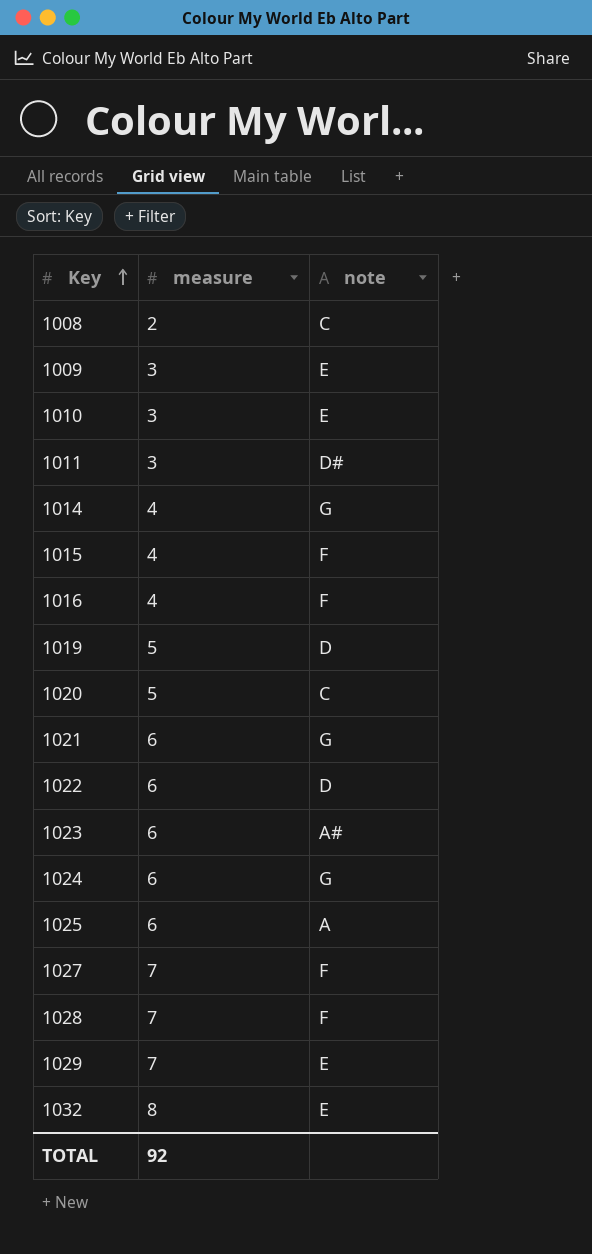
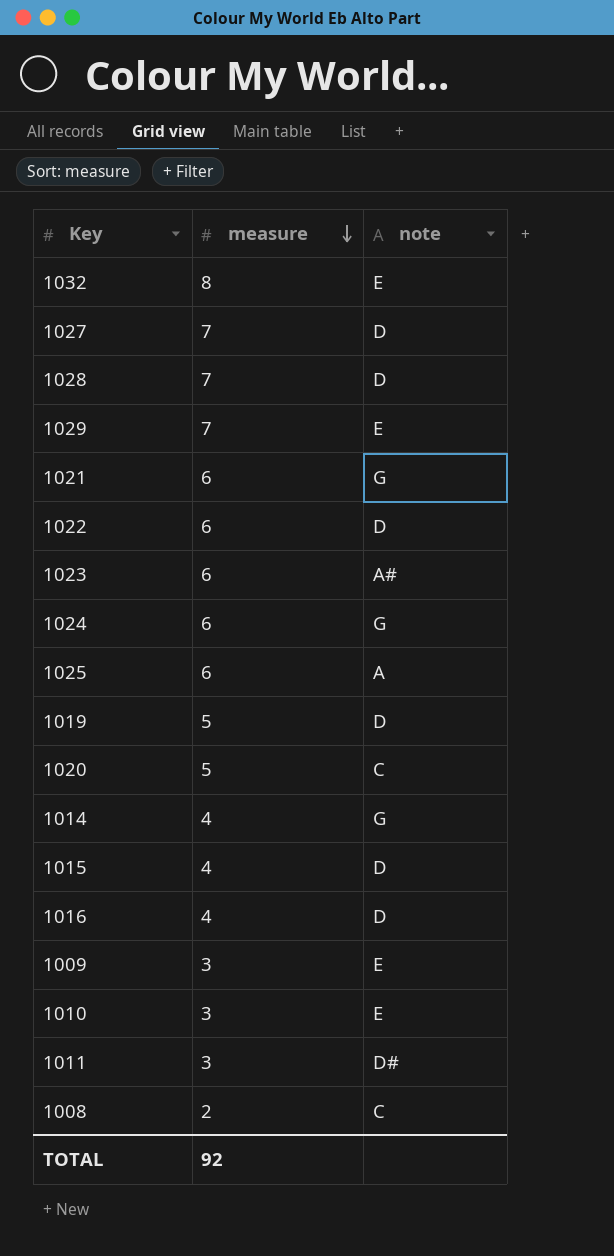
row order: Key ascending -> measure descending
1027 | note: F -> D
1028 | note: F -> D
1015 | note: F -> D
1016 | note: F -> D

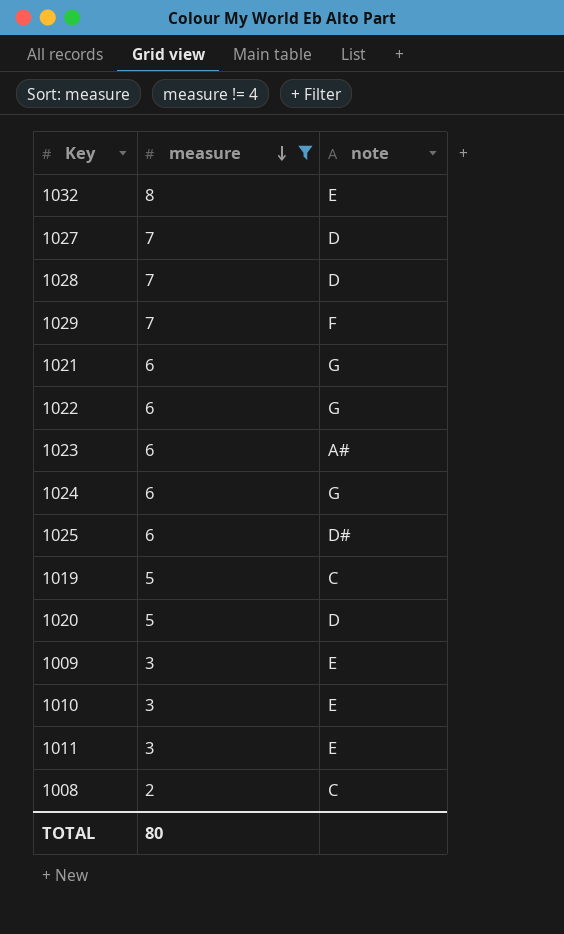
filter: none -> measure != 4
1029 | note: E -> F
1022 | note: D -> G
1025 | note: A -> D#
1019 | note: D -> C
1020 | note: C -> D
1011 | note: D# -> E
TOTAL | measure: 92 -> 80

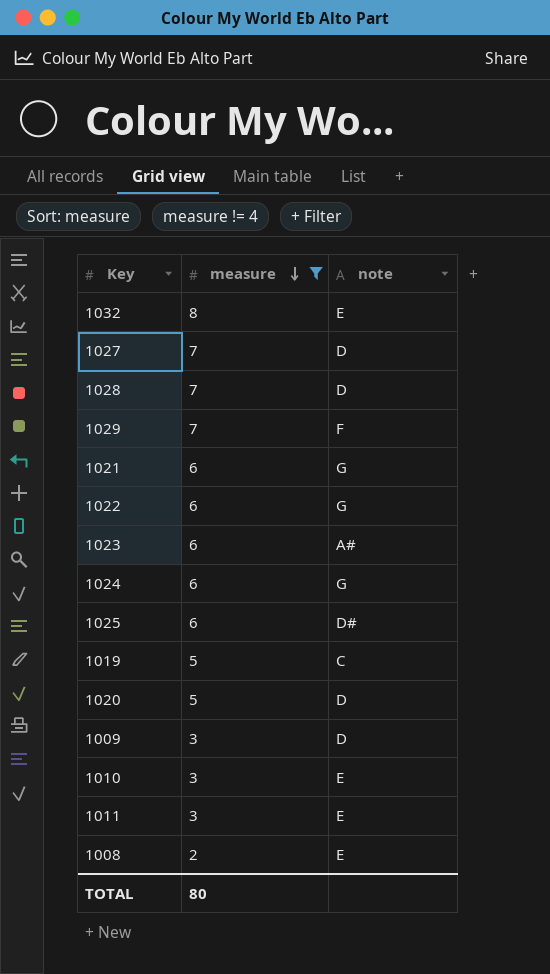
1009 | note: E -> D
1008 | note: C -> E

